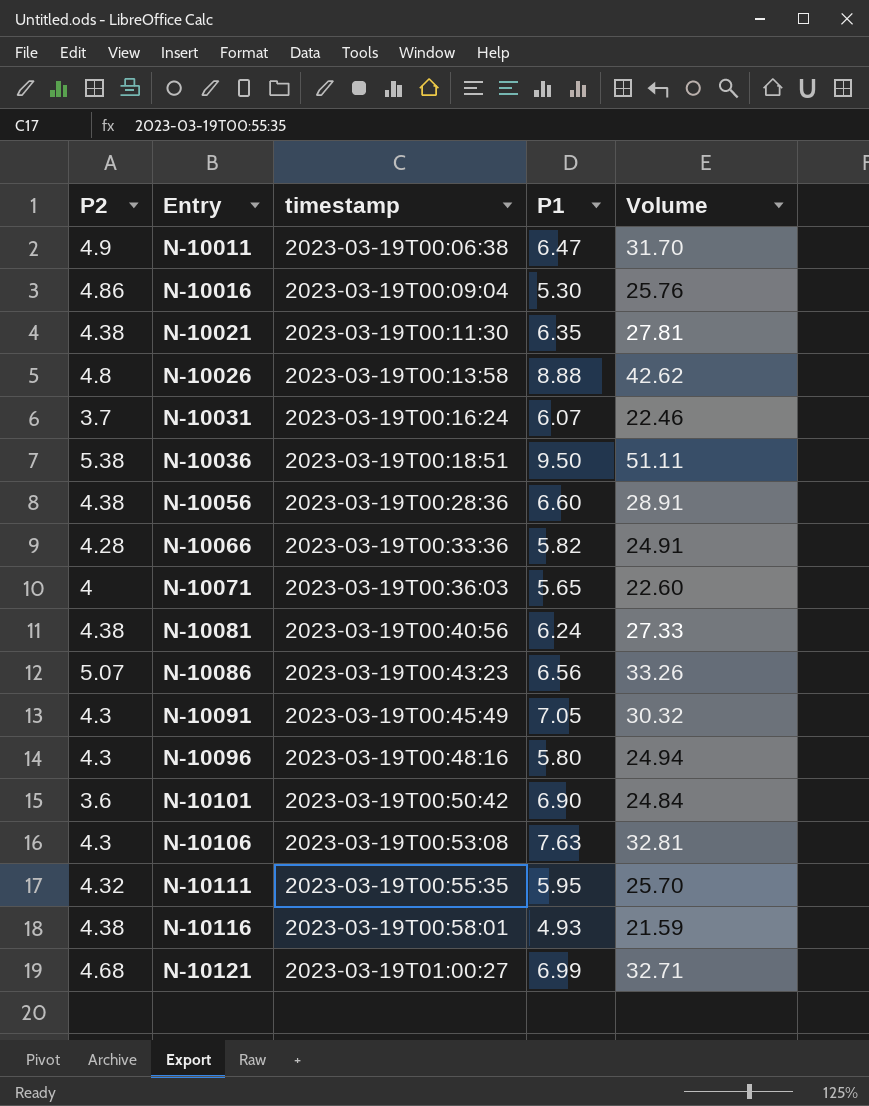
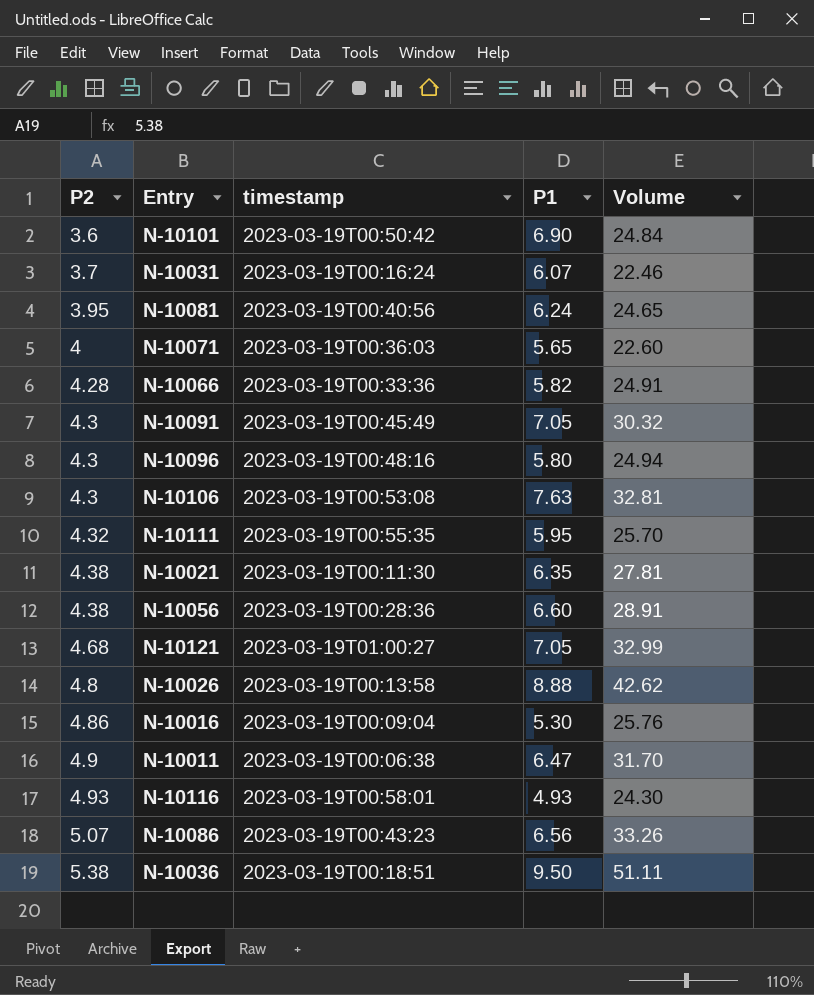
row order: Entry ascending -> P2 ascending
N-10081 | P2: 4.38 -> 3.95
N-10081 | Volume: 27.33 -> 24.65
N-10121 | P1: 6.99 -> 7.05
N-10121 | Volume: 32.71 -> 32.99
N-10116 | P2: 4.38 -> 4.93
N-10116 | Volume: 21.59 -> 24.30

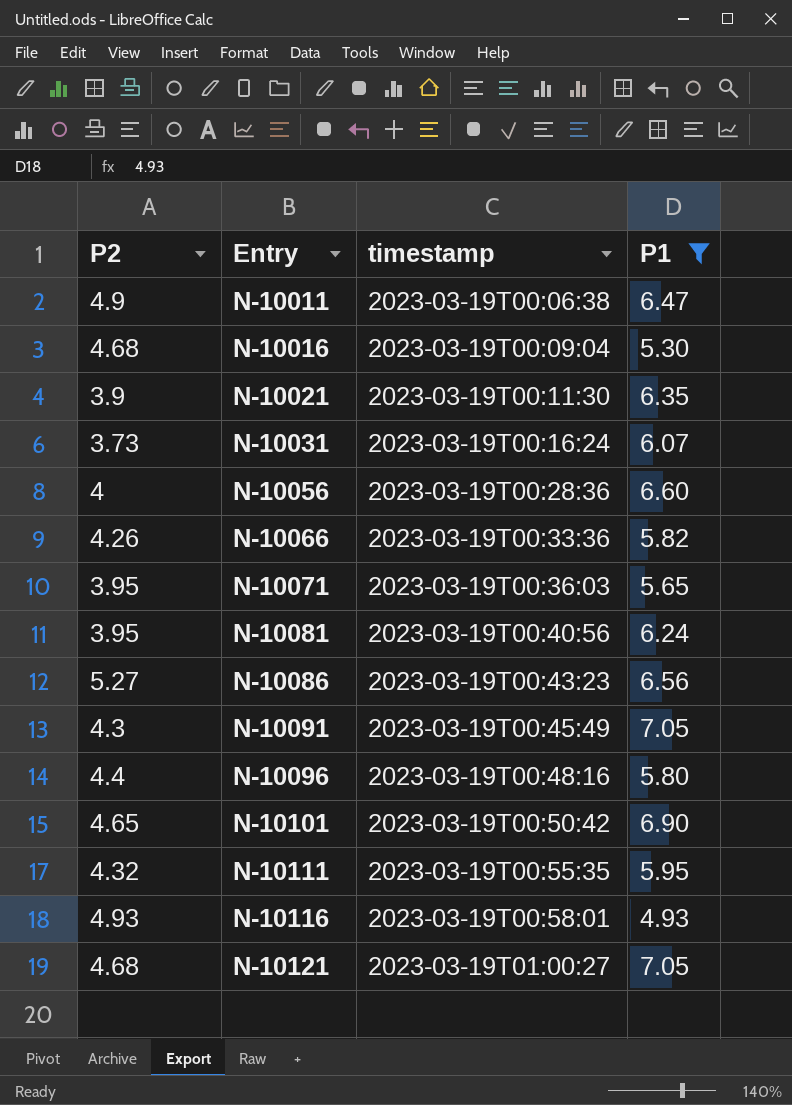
filter: none -> P1 <= 7.05
row order: P2 ascending -> Entry ascending
column Volume | formula: [P2] * [P1] -> none
N-10016 | P2: 4.86 -> 4.68
N-10021 | P2: 4.38 -> 3.9
N-10031 | P2: 3.7 -> 3.73
N-10056 | P2: 4.38 -> 4
N-10066 | P2: 4.28 -> 4.26
N-10071 | P2: 4 -> 3.95
N-10086 | P2: 5.07 -> 5.27
N-10096 | P2: 4.3 -> 4.4
N-10101 | P2: 3.6 -> 4.65

